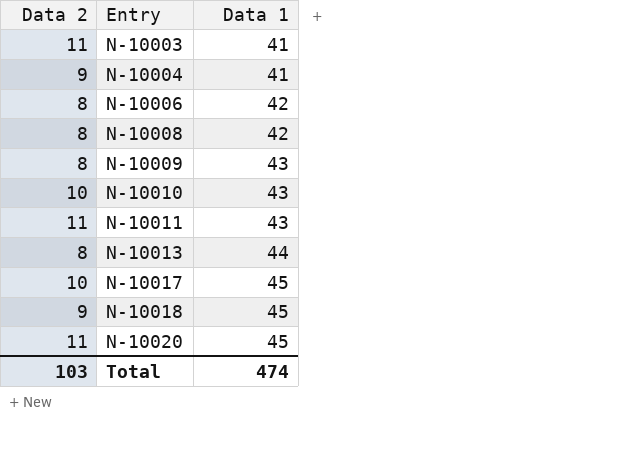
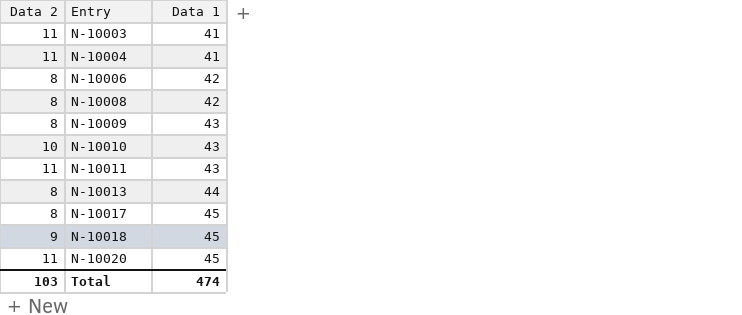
N-10004 | Data 2: 9 -> 11
N-10017 | Data 2: 10 -> 8

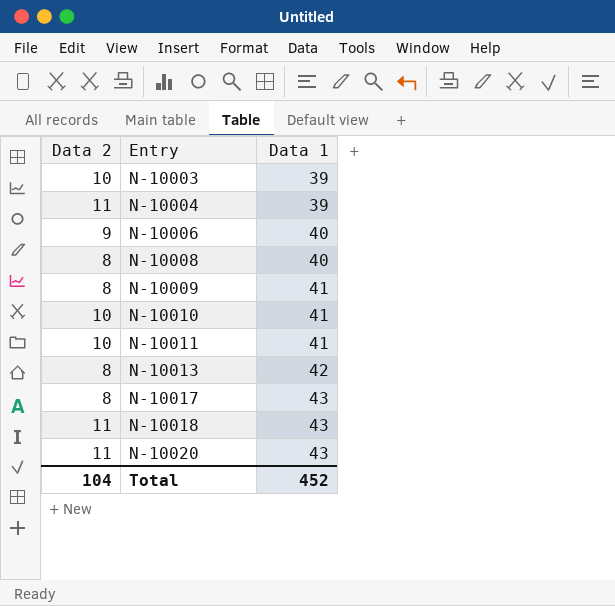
N-10003 | Data 2: 11 -> 10
N-10003 | Data 1: 41 -> 39
N-10004 | Data 1: 41 -> 39
N-10006 | Data 2: 8 -> 9
N-10006 | Data 1: 42 -> 40
N-10008 | Data 1: 42 -> 40
N-10009 | Data 1: 43 -> 41
N-10010 | Data 1: 43 -> 41
N-10011 | Data 2: 11 -> 10
N-10011 | Data 1: 43 -> 41
N-10013 | Data 1: 44 -> 42
N-10017 | Data 1: 45 -> 43
N-10018 | Data 2: 9 -> 11
N-10018 | Data 1: 45 -> 43
N-10020 | Data 1: 45 -> 43
Total | Data 2: 103 -> 104
Total | Data 1: 474 -> 452

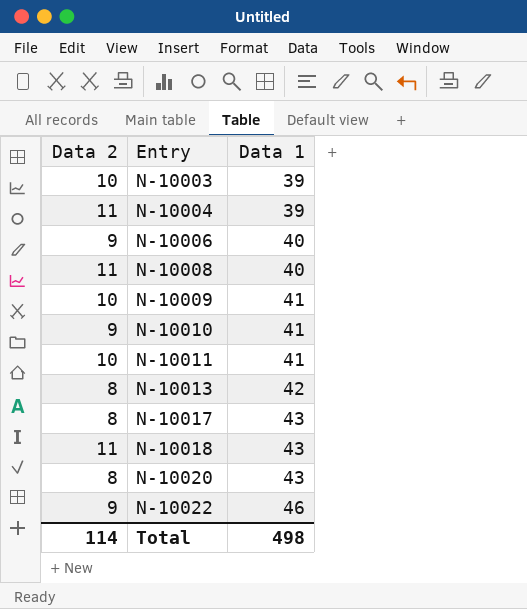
N-10008 | Data 2: 8 -> 11
N-10009 | Data 2: 8 -> 10
N-10010 | Data 2: 10 -> 9
N-10020 | Data 2: 11 -> 8
row N-10022: none -> 9 | 46
Total | Data 2: 104 -> 114
Total | Data 1: 452 -> 498

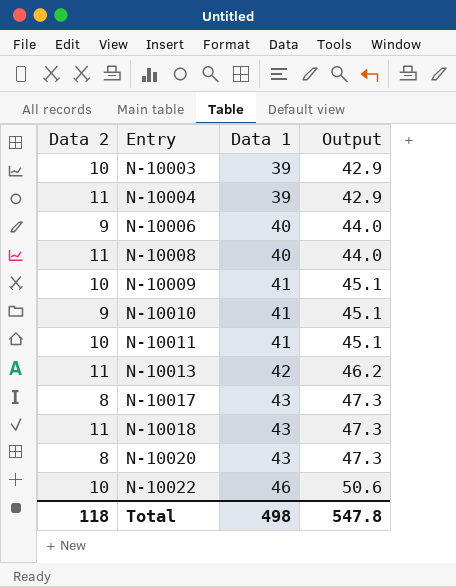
column Output | formula: none -> [Data 1] * 1.1
N-10013 | Data 2: 8 -> 11
N-10022 | Data 2: 9 -> 10
Total | Data 2: 114 -> 118

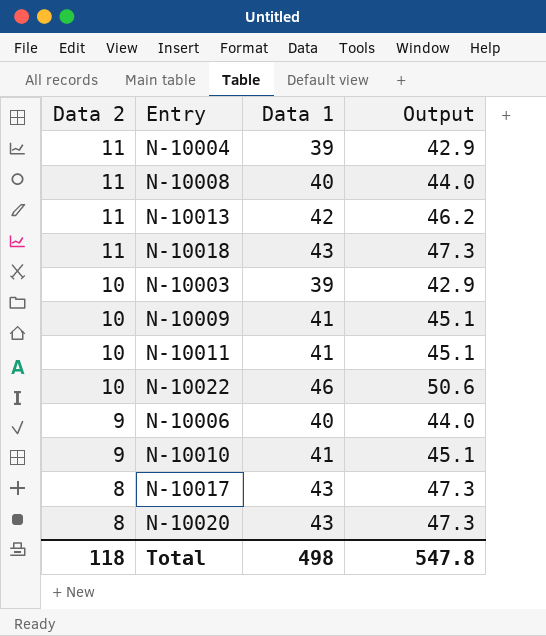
row order: Entry ascending -> Data 2 descending

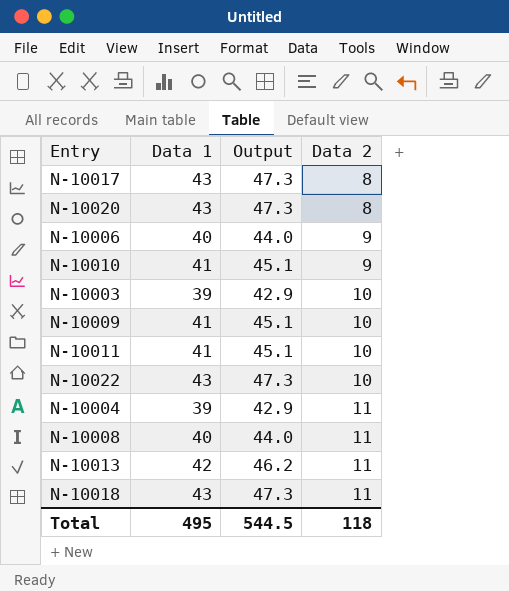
row order: Data 2 descending -> Data 2 ascending
column Data 2 | position: 1 -> 4
N-10022 | Data 1: 46 -> 43
N-10022 | Output: 50.6 -> 47.3
Total | Data 1: 498 -> 495
Total | Output: 547.8 -> 544.5

